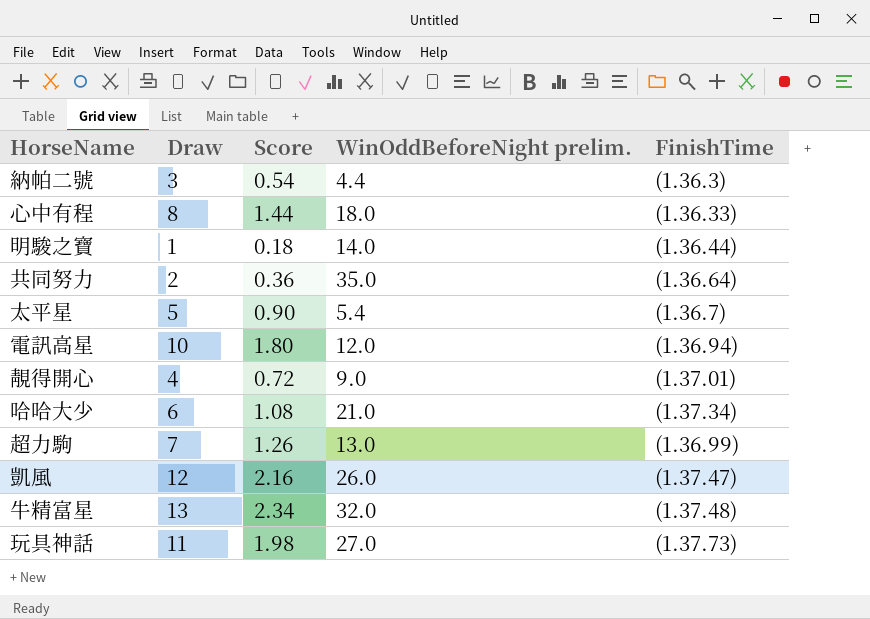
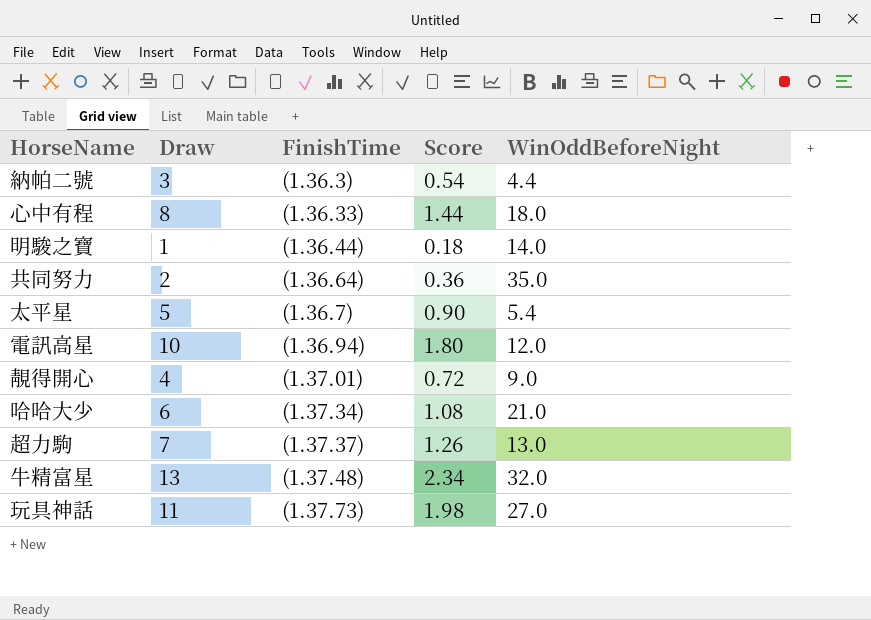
column FinishTime | position: 5 -> 3
column name: WinOddBeforeNight prelim. -> WinOddBeforeNight
row 凱風: 12 | 2.16 | 26.0 | (1.37.47) -> none
超力駒 | FinishTime: (1.36.99) -> (1.37.37)

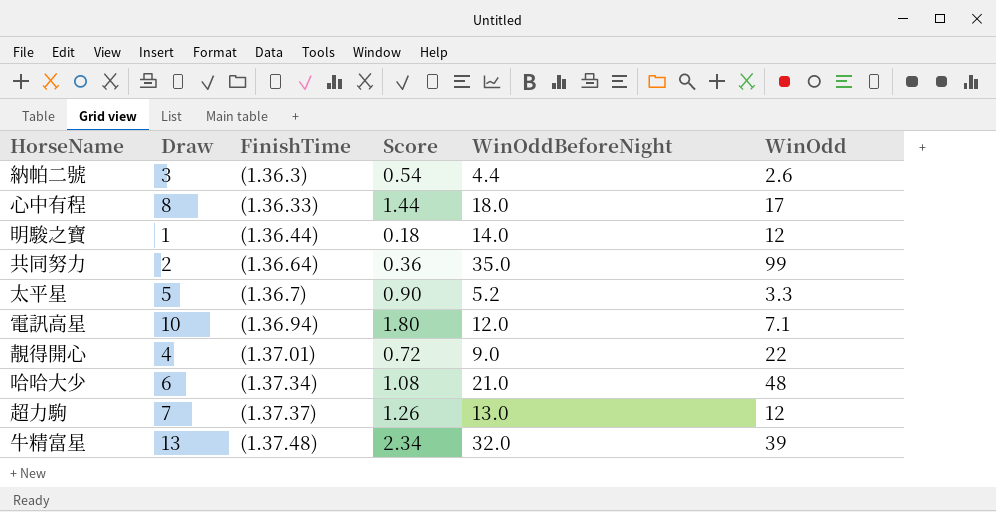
column WinOdd | position: none -> 6
row 玩具神話: 11 | (1.37.73) | 1.98 | 27.0 -> none
太平星 | WinOddBeforeNight: 5.4 -> 5.2

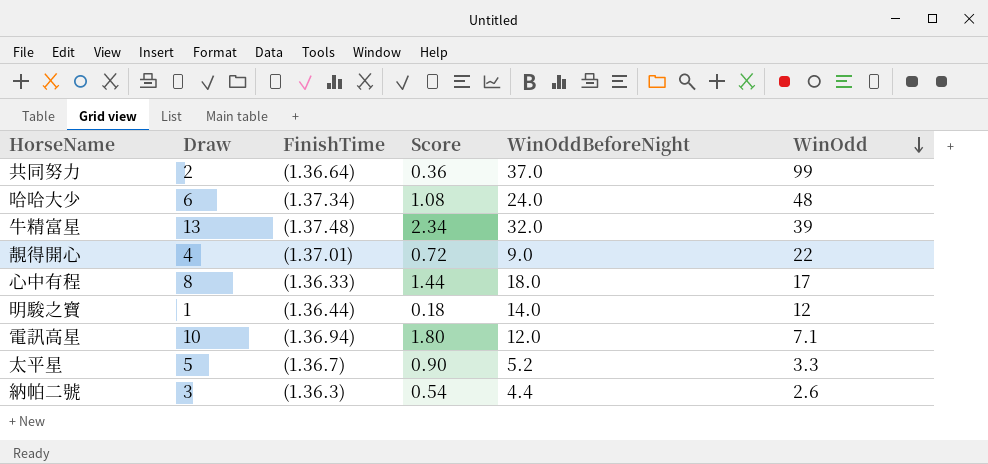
row order: none -> WinOdd descending
row 超力駒: 7 | (1.37.37) | 1.26 | 13.0 | 12 -> none
共同努力 | WinOddBeforeNight: 35.0 -> 37.0
哈哈大少 | WinOddBeforeNight: 21.0 -> 24.0

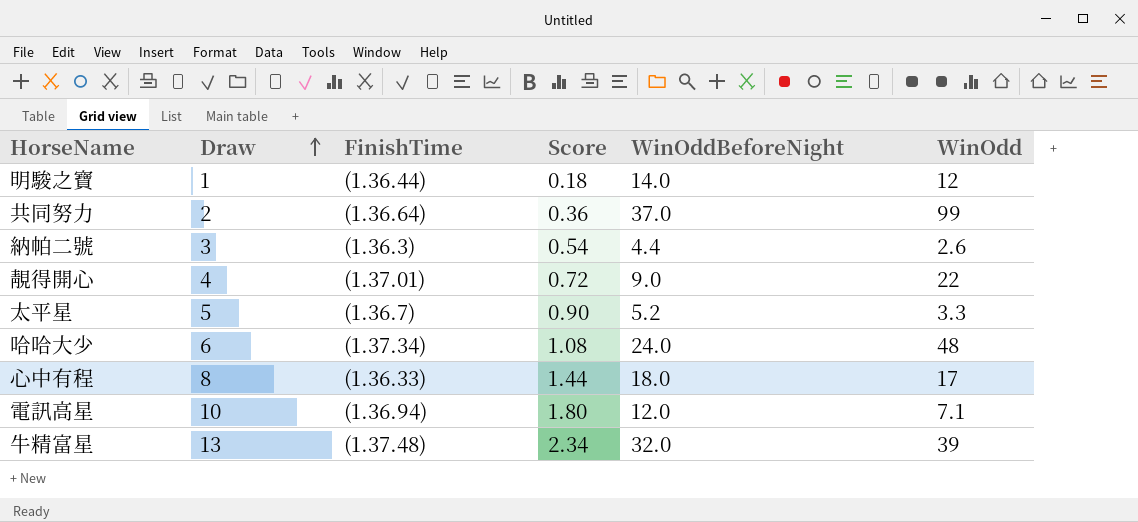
row order: WinOdd descending -> Draw ascending

